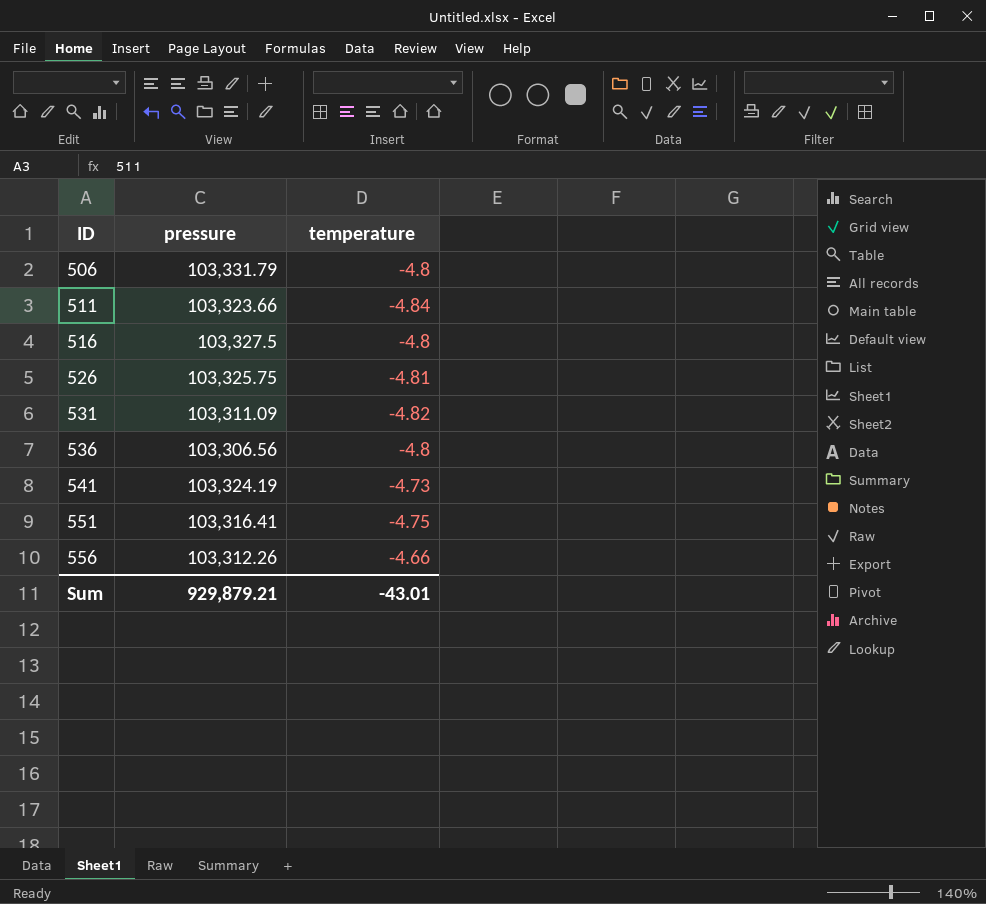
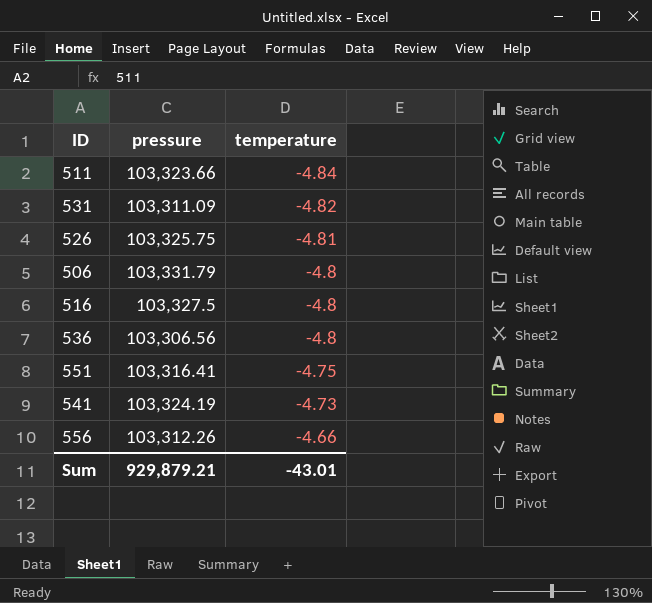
row order: ID ascending -> temperature ascending

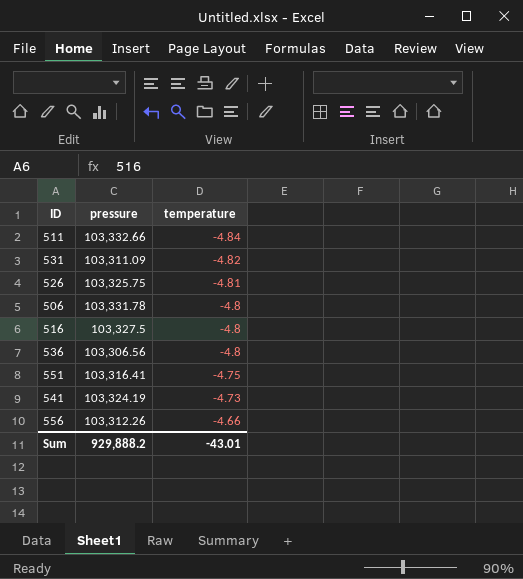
511 | pressure: 103,323.66 -> 103,332.66
506 | pressure: 103,331.79 -> 103,331.78
Sum | pressure: 929,879.21 -> 929,888.2

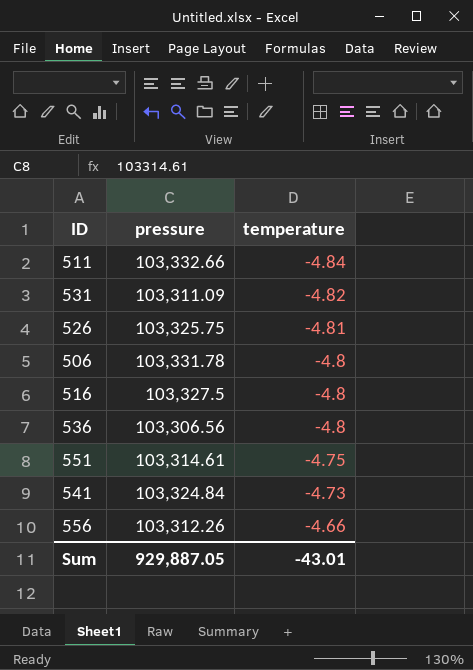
551 | pressure: 103,316.41 -> 103,314.61
541 | pressure: 103,324.19 -> 103,324.84
Sum | pressure: 929,888.2 -> 929,887.05

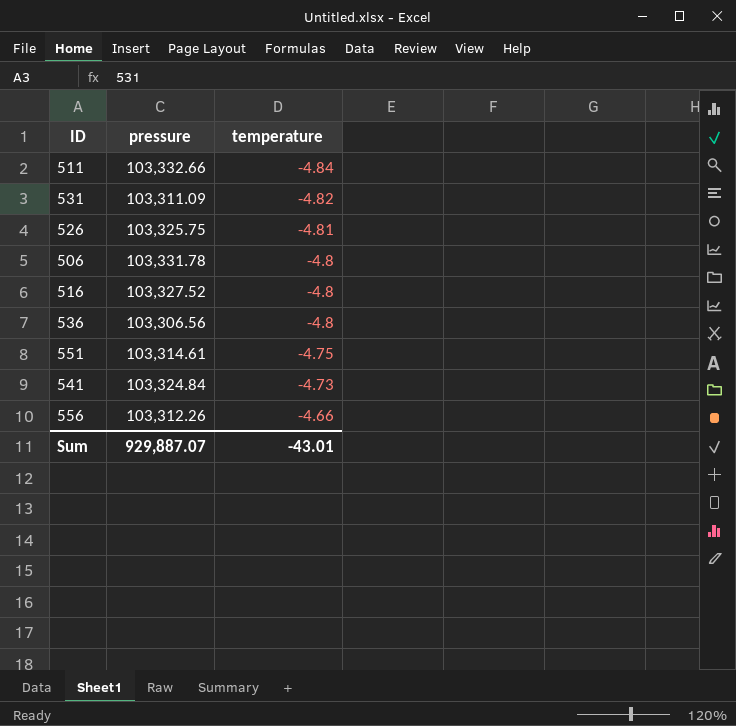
516 | pressure: 103,327.5 -> 103,327.52
Sum | pressure: 929,887.05 -> 929,887.07

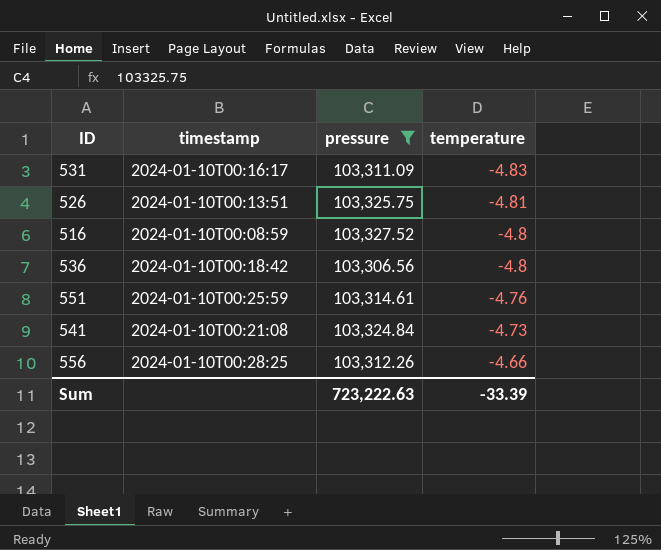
filter: none -> pressure <= 103,327.52
column timestamp | position: none -> 2
531 | temperature: -4.82 -> -4.83
551 | temperature: -4.75 -> -4.76
Sum | pressure: 929,887.07 -> 723,222.63
Sum | temperature: -43.01 -> -33.39

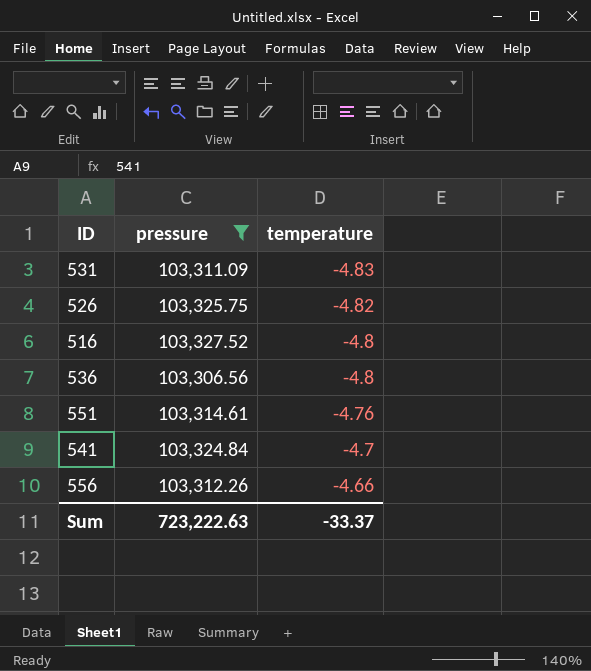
column timestamp | position: 2 -> none
526 | temperature: -4.81 -> -4.82
541 | temperature: -4.73 -> -4.7
Sum | temperature: -33.39 -> -33.37

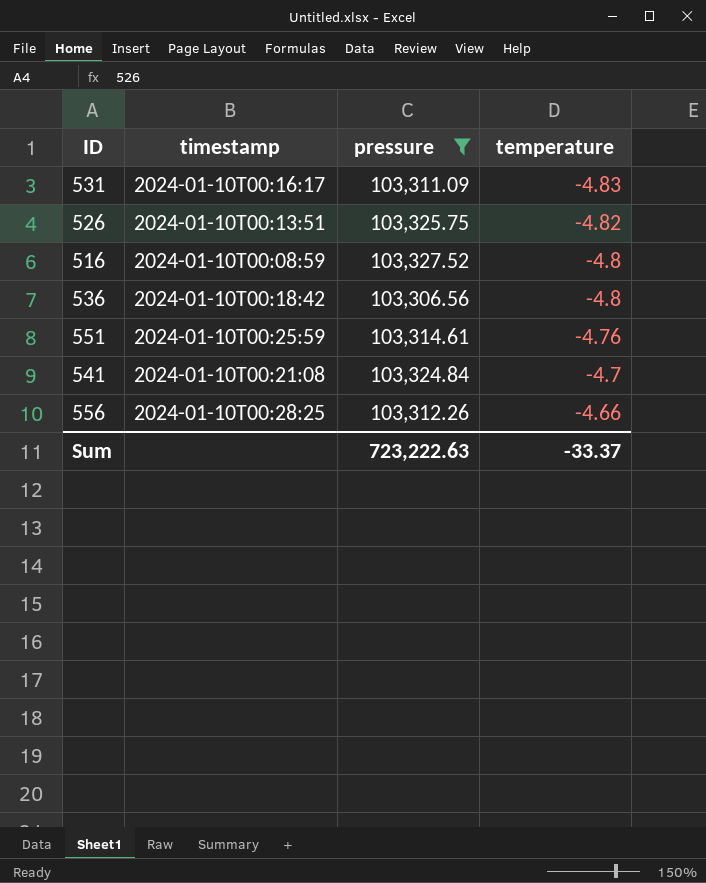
column timestamp | position: none -> 2

